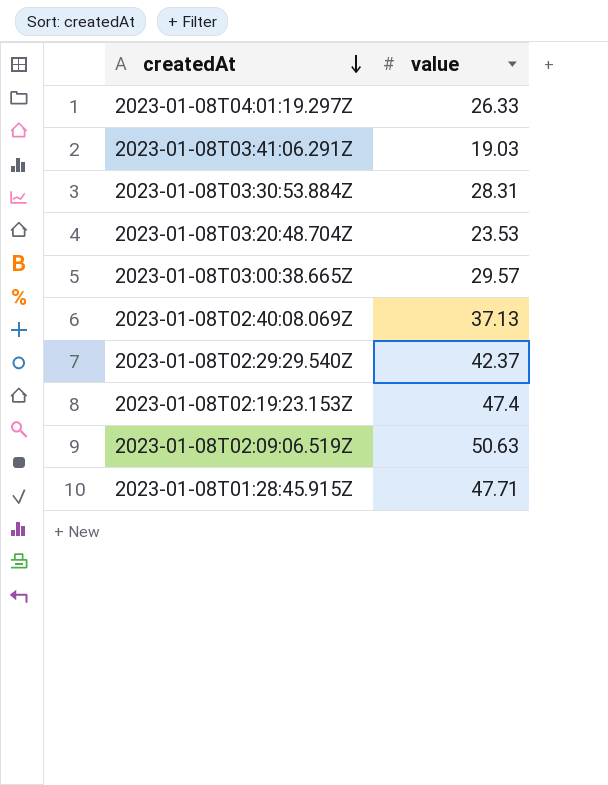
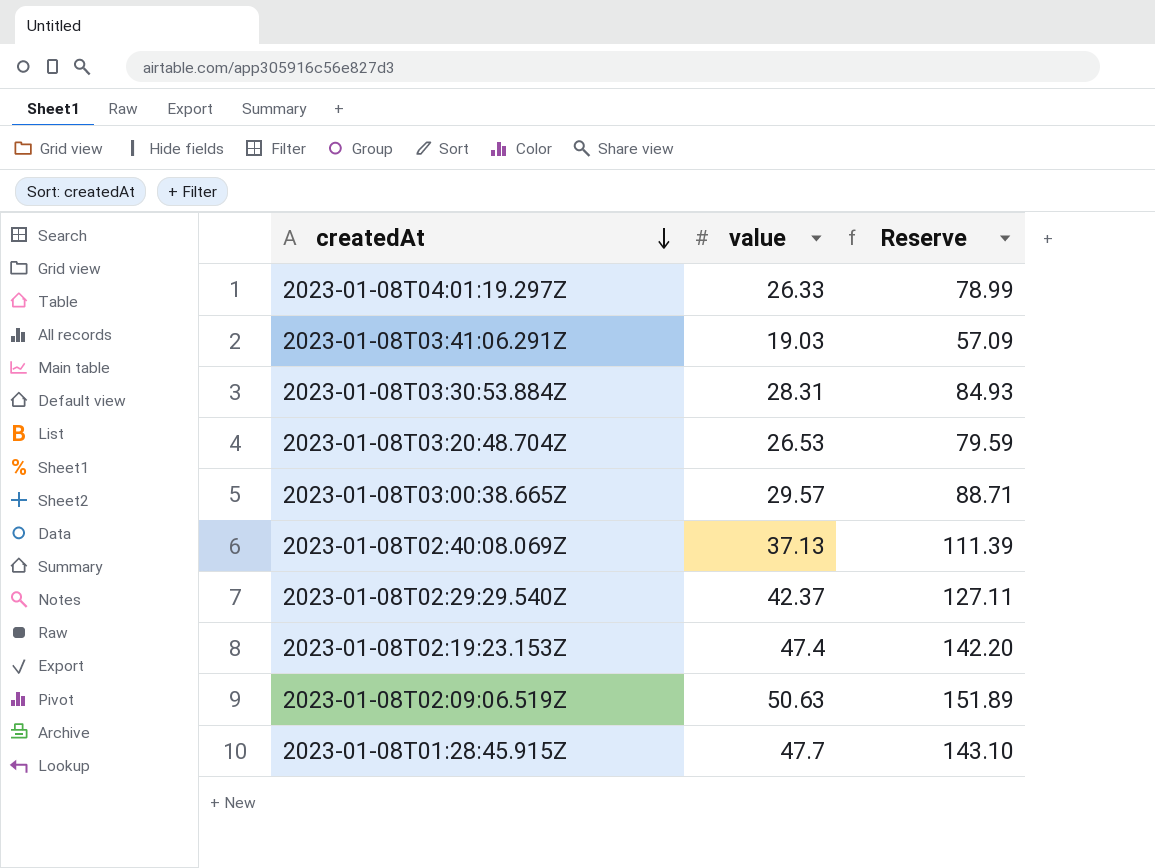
column Reserve | formula: none -> [value] * 3
2023-01-08T03:20:48.704Z | value: 23.53 -> 26.53
2023-01-08T01:28:45.915Z | value: 47.71 -> 47.7

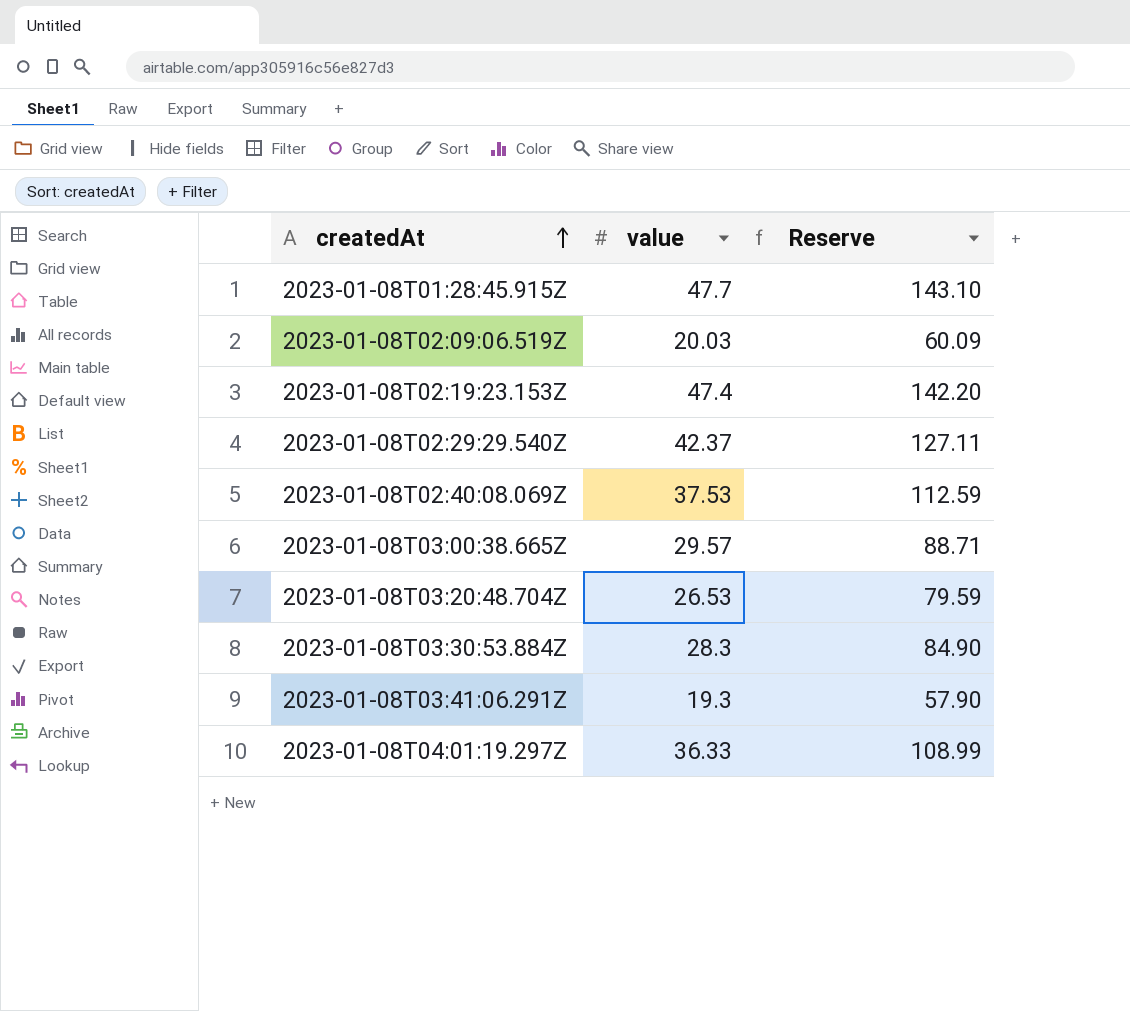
row order: createdAt descending -> createdAt ascending
2023-01-08T02:09:06.519Z | value: 50.63 -> 20.03
2023-01-08T02:09:06.519Z | Reserve: 151.89 -> 60.09
2023-01-08T02:40:08.069Z | value: 37.13 -> 37.53
2023-01-08T02:40:08.069Z | Reserve: 111.39 -> 112.59
2023-01-08T03:30:53.884Z | value: 28.31 -> 28.3
2023-01-08T03:30:53.884Z | Reserve: 84.93 -> 84.90
2023-01-08T03:41:06.291Z | value: 19.03 -> 19.3
2023-01-08T03:41:06.291Z | Reserve: 57.09 -> 57.90
2023-01-08T04:01:19.297Z | value: 26.33 -> 36.33
2023-01-08T04:01:19.297Z | Reserve: 78.99 -> 108.99

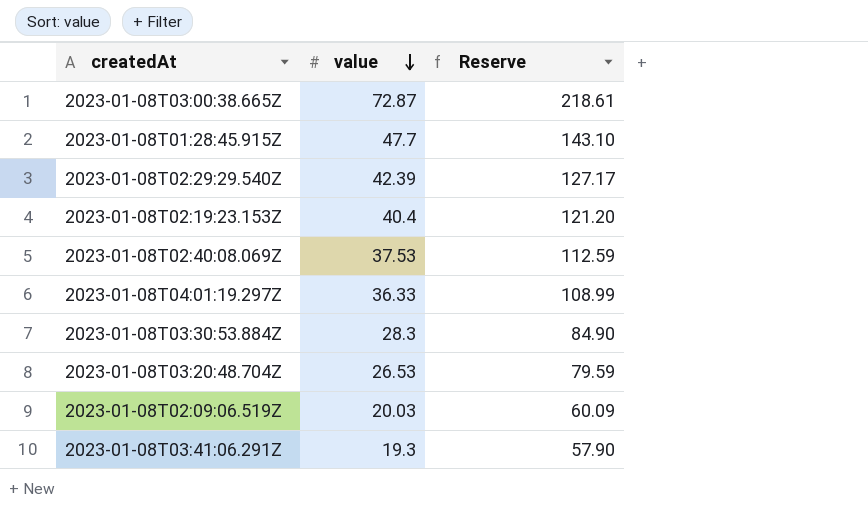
row order: createdAt ascending -> value descending
2023-01-08T03:00:38.665Z | value: 29.57 -> 72.87
2023-01-08T03:00:38.665Z | Reserve: 88.71 -> 218.61
2023-01-08T02:29:29.540Z | value: 42.37 -> 42.39
2023-01-08T02:29:29.540Z | Reserve: 127.11 -> 127.17
2023-01-08T02:19:23.153Z | value: 47.4 -> 40.4
2023-01-08T02:19:23.153Z | Reserve: 142.20 -> 121.20

